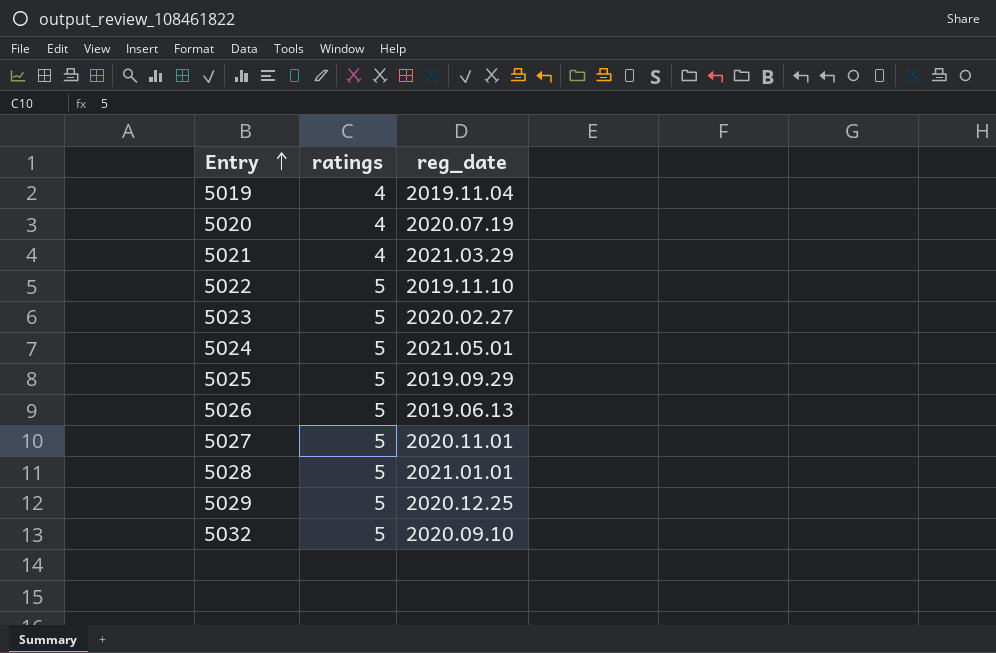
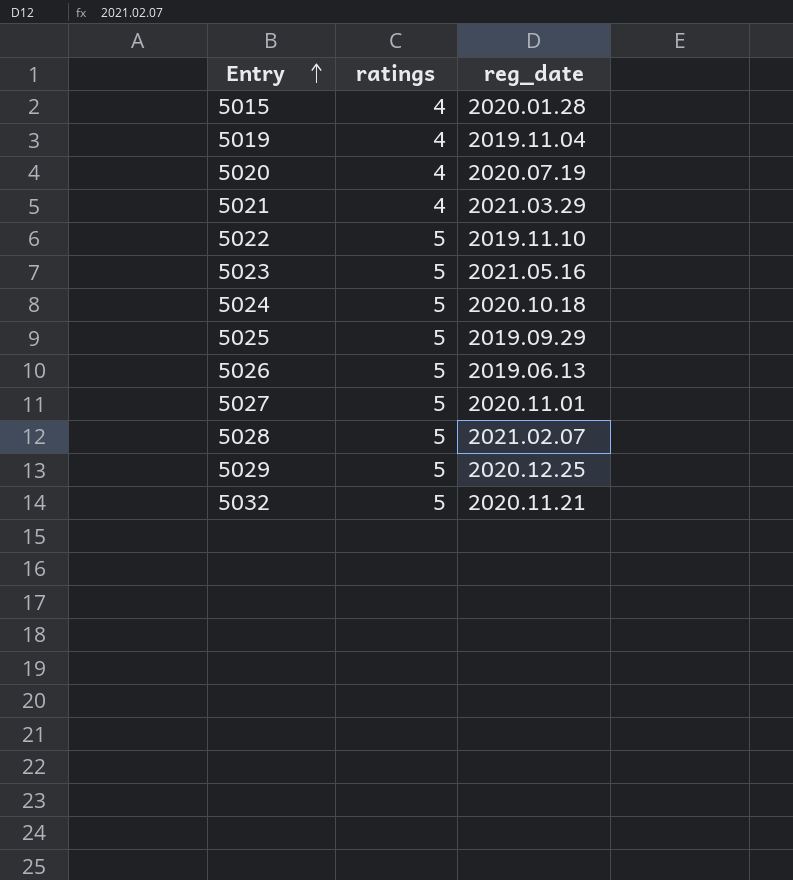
row 5015: none -> 4 | 2020.01.28
5023 | reg_date: 2020.02.27 -> 2021.05.16
5024 | reg_date: 2021.05.01 -> 2020.10.18
5028 | reg_date: 2021.01.01 -> 2021.02.07
5032 | reg_date: 2020.09.10 -> 2020.11.21

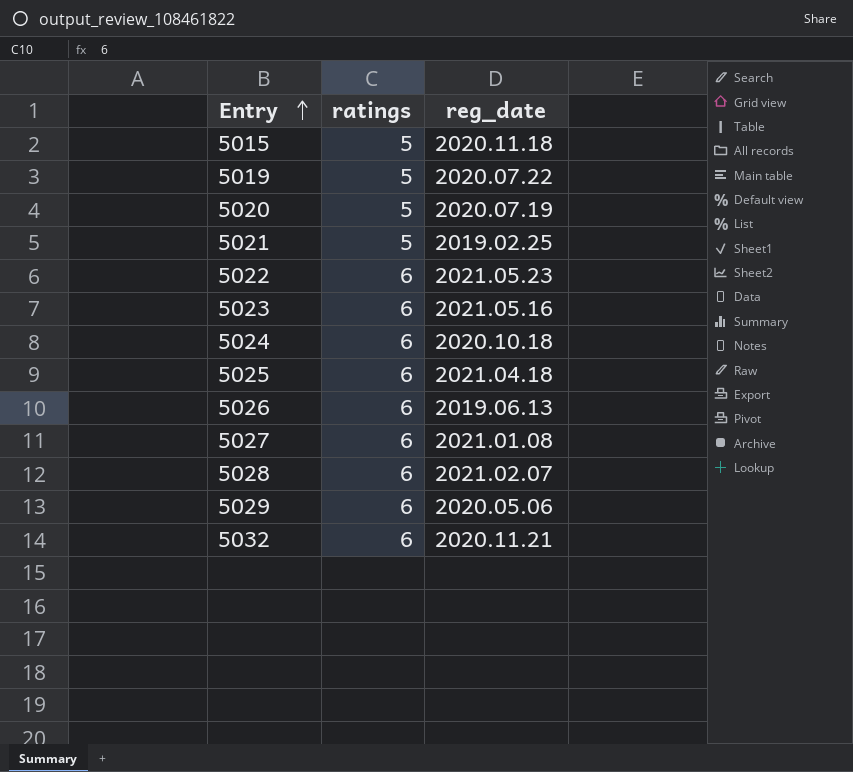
5015 | ratings: 4 -> 5
5015 | reg_date: 2020.01.28 -> 2020.11.18
5019 | ratings: 4 -> 5
5019 | reg_date: 2019.11.04 -> 2020.07.22
5020 | ratings: 4 -> 5
5021 | ratings: 4 -> 5
5021 | reg_date: 2021.03.29 -> 2019.02.25
5022 | ratings: 5 -> 6
5022 | reg_date: 2019.11.10 -> 2021.05.23
5023 | ratings: 5 -> 6
5024 | ratings: 5 -> 6
5025 | ratings: 5 -> 6
5025 | reg_date: 2019.09.29 -> 2021.04.18
5026 | ratings: 5 -> 6
5027 | ratings: 5 -> 6
5027 | reg_date: 2020.11.01 -> 2021.01.08
5028 | ratings: 5 -> 6
5029 | ratings: 5 -> 6
5029 | reg_date: 2020.12.25 -> 2020.05.06
5032 | ratings: 5 -> 6

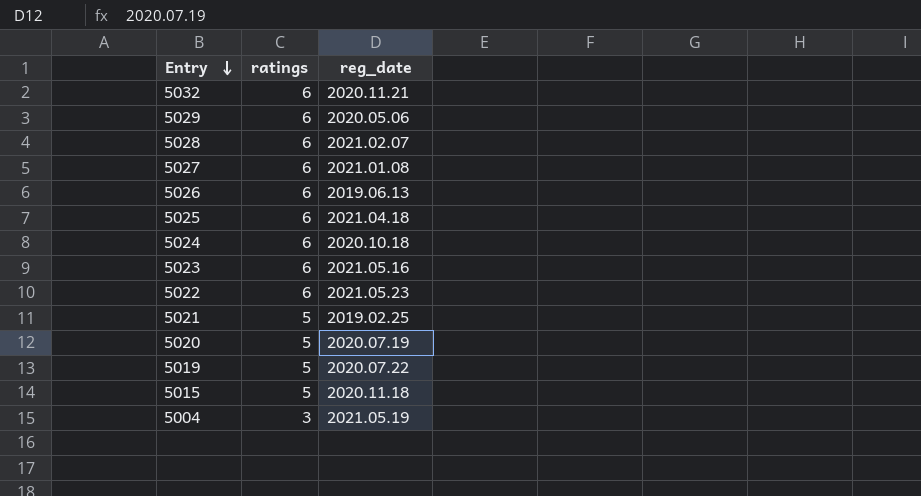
row order: Entry ascending -> Entry descending
row 5004: none -> 3 | 2021.05.19

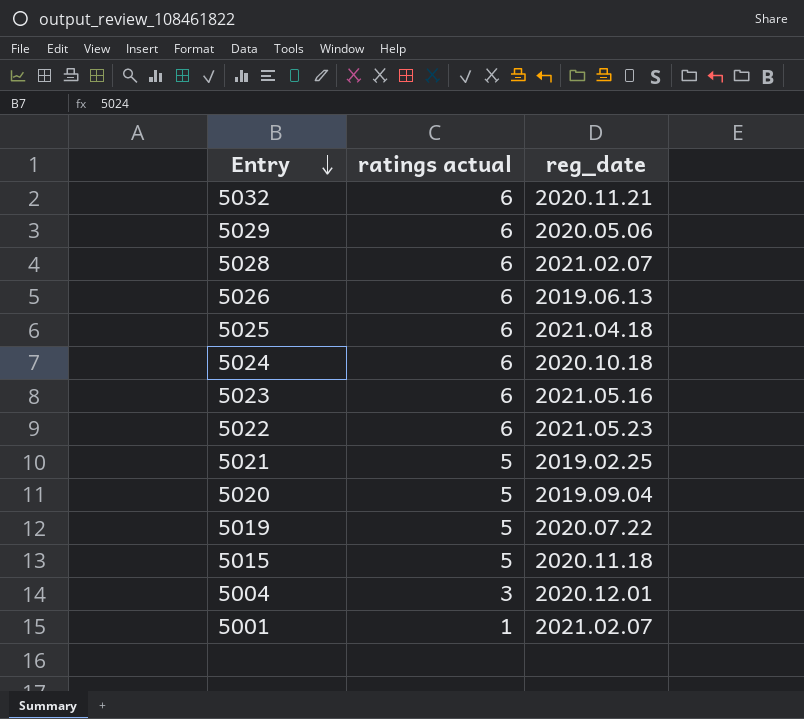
column name: ratings -> ratings actual
row 5027: 6 | 2021.01.08 -> none
5020 | reg_date: 2020.07.19 -> 2019.09.04
5004 | reg_date: 2021.05.19 -> 2020.12.01
row 5001: none -> 1 | 2021.02.07

